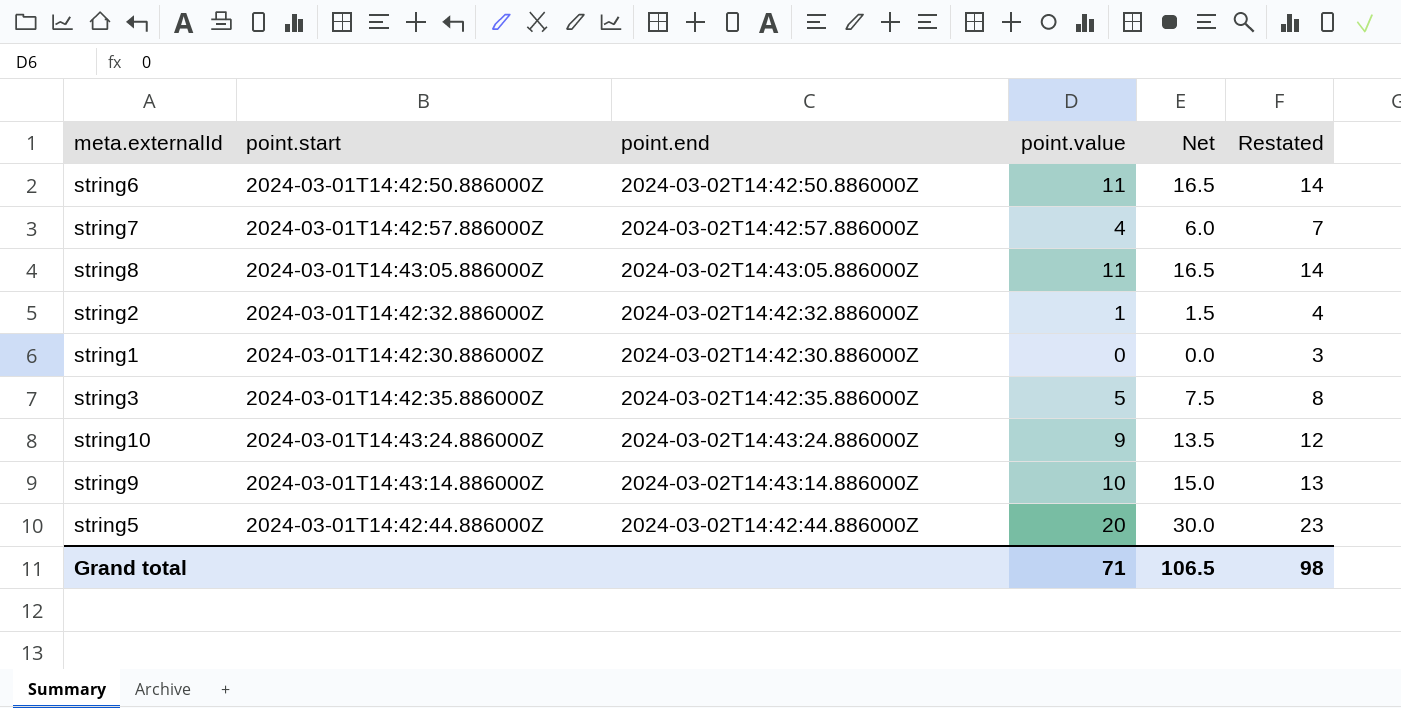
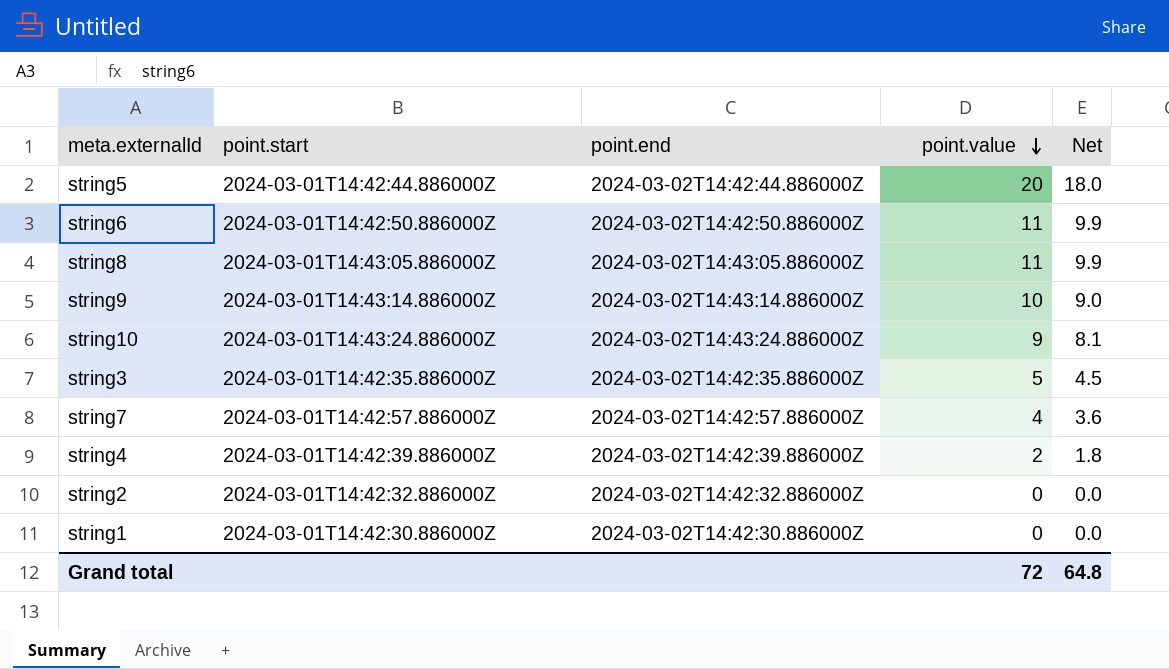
row order: none -> point.value descending
column Restated | formula: [point.value] + 3 -> none
column Net | formula: [point.value] * 1.5 -> [point.value] * 0.9
row string4: none -> 2024-03-01T14:42:39.886000Z | 2024-03-02T14:42:39.886000Z | 2 | 1.8
string2 | point.value: 1 -> 0
Grand total | point.value: 71 -> 72
Grand total | Net: 106.5 -> 64.8

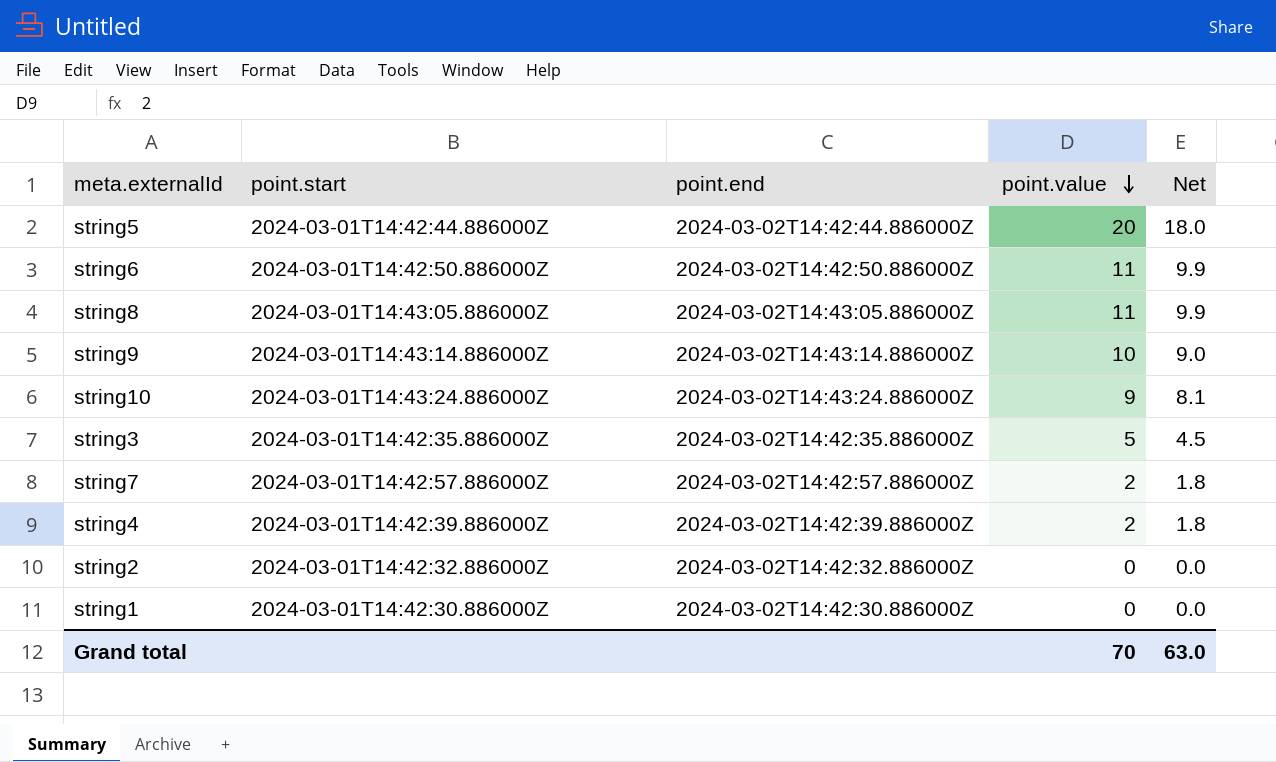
string7 | point.value: 4 -> 2
string7 | Net: 3.6 -> 1.8
Grand total | point.value: 72 -> 70
Grand total | Net: 64.8 -> 63.0

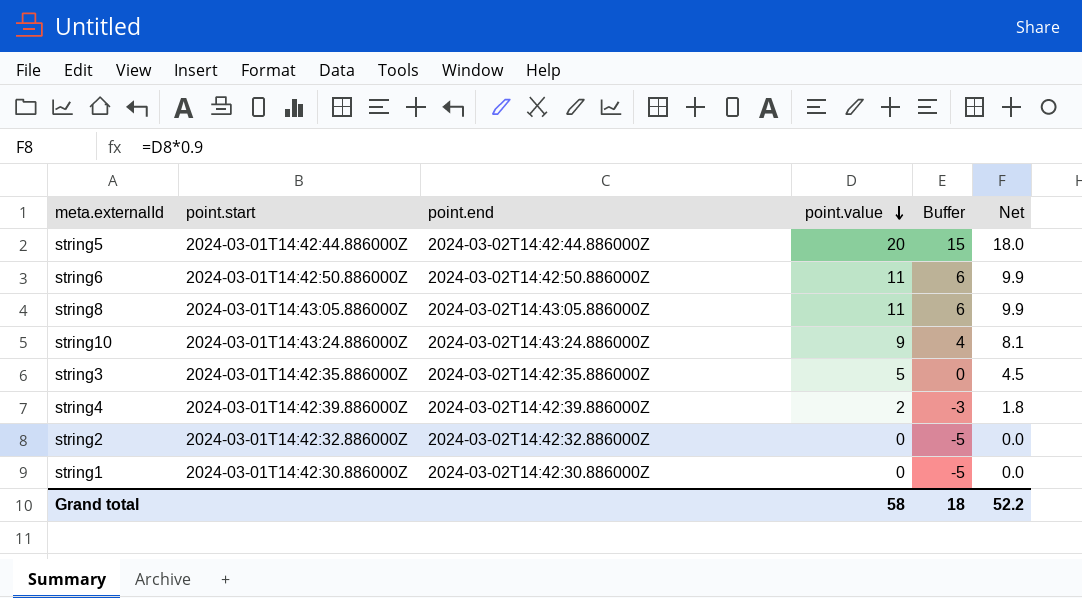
column Buffer | formula: none -> [point.value] - 5
row string9: 2024-03-01T14:43:14.886000Z | 2024-03-02T14:43:14.886000Z | 10 | 9.0 -> none
row string7: 2024-03-01T14:42:57.886000Z | 2024-03-02T14:42:57.886000Z | 2 | 1.8 -> none
Grand total | point.value: 70 -> 58
Grand total | Net: 63.0 -> 52.2

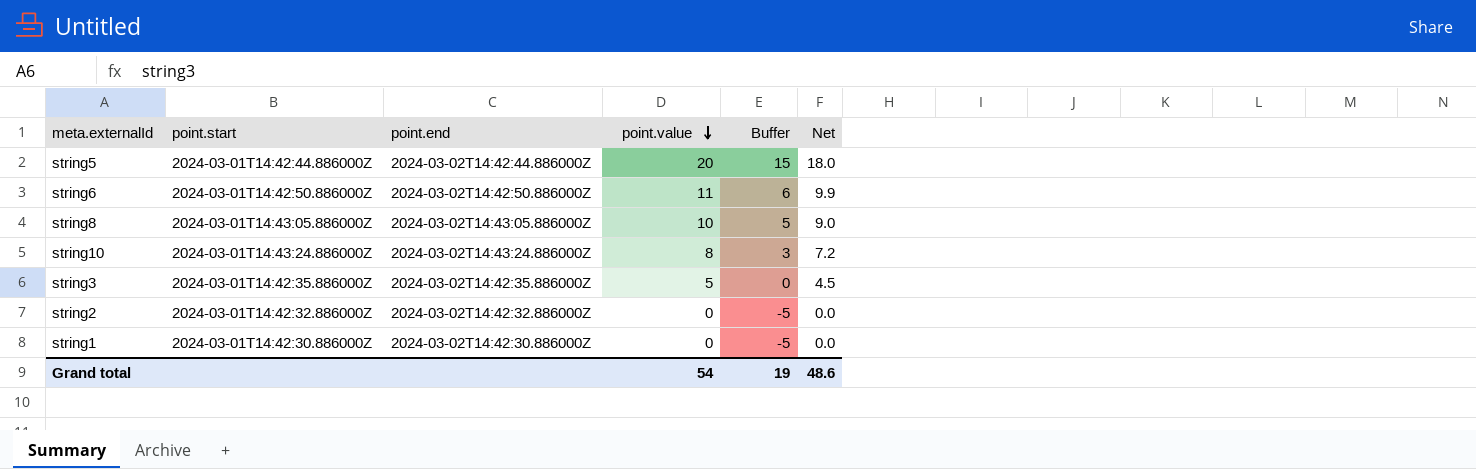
row string4: 2024-03-01T14:42:39.886000Z | 2024-03-02T14:42:39.886000Z | 2 | -3 | 1.8 -> none
string8 | point.value: 11 -> 10
string8 | Buffer: 6 -> 5
string8 | Net: 9.9 -> 9.0
string10 | point.value: 9 -> 8
string10 | Buffer: 4 -> 3
string10 | Net: 8.1 -> 7.2
Grand total | point.value: 58 -> 54
Grand total | Buffer: 18 -> 19
Grand total | Net: 52.2 -> 48.6

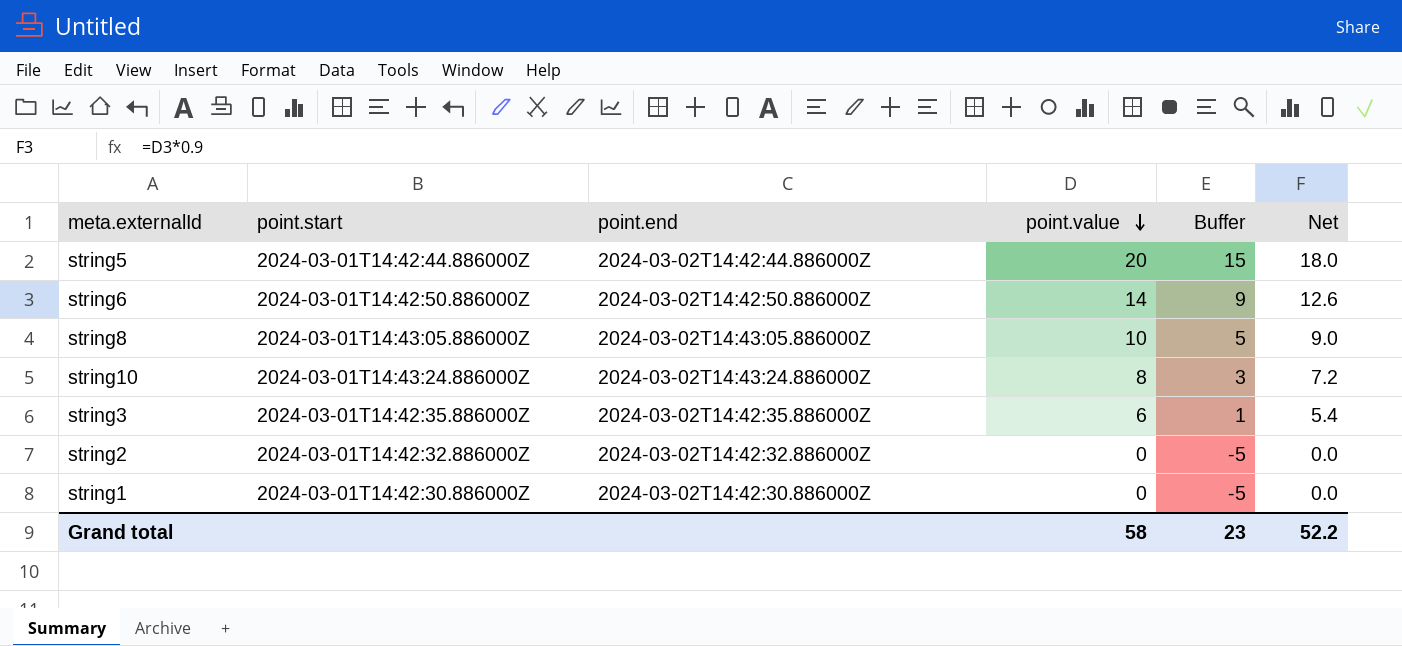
string6 | point.value: 11 -> 14
string6 | Buffer: 6 -> 9
string6 | Net: 9.9 -> 12.6
string3 | point.value: 5 -> 6
string3 | Buffer: 0 -> 1
string3 | Net: 4.5 -> 5.4
Grand total | point.value: 54 -> 58
Grand total | Buffer: 19 -> 23
Grand total | Net: 48.6 -> 52.2

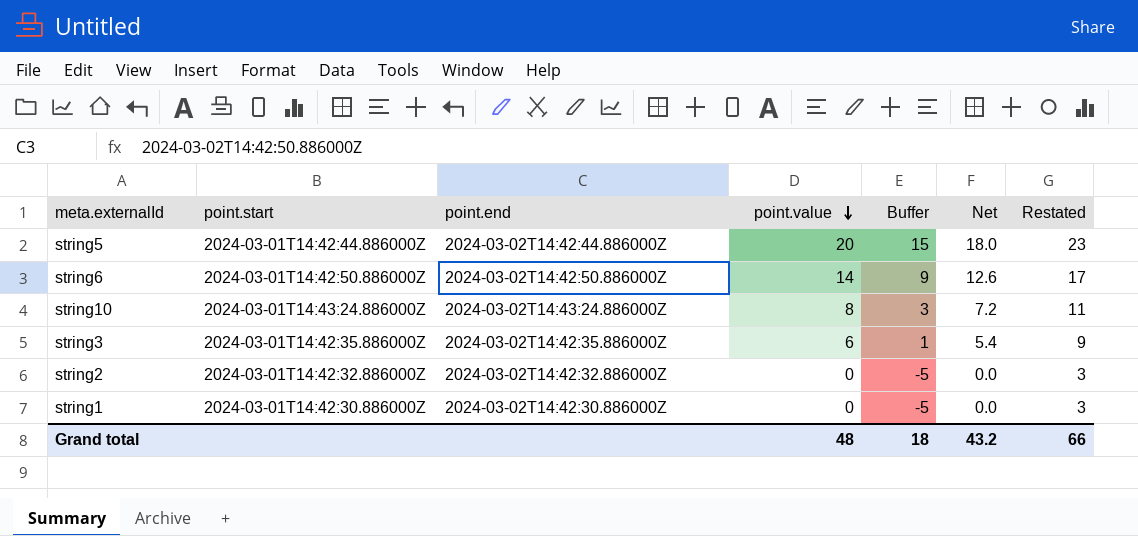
column Restated | formula: none -> [point.value] + 3
row string8: 2024-03-01T14:43:05.886000Z | 2024-03-02T14:43:05.886000Z | 10 | 5 | 9.0 -> none
Grand total | point.value: 58 -> 48
Grand total | Buffer: 23 -> 18
Grand total | Net: 52.2 -> 43.2

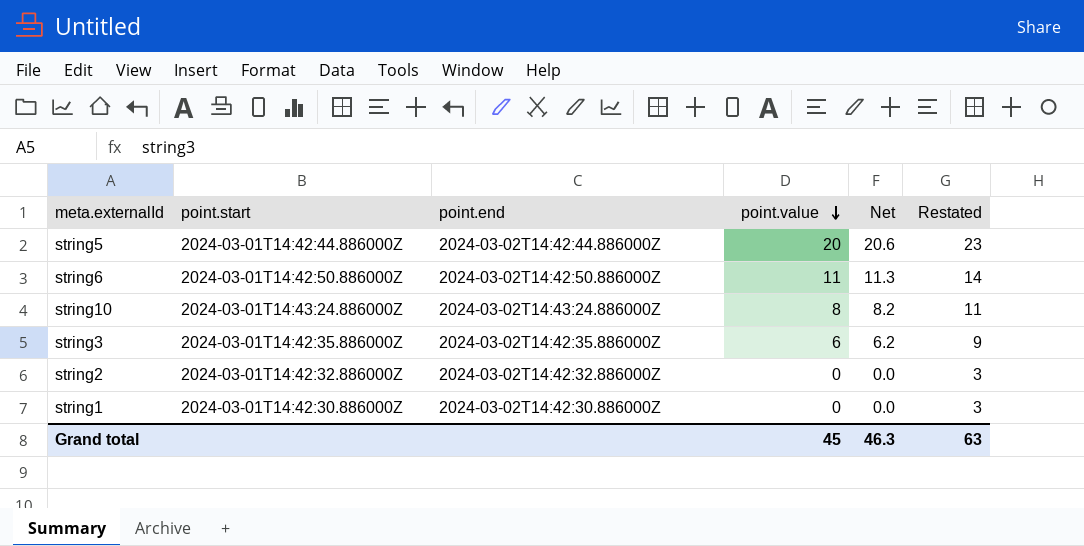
column Buffer | formula: [point.value] - 5 -> none
column Net | formula: [point.value] * 0.9 -> [point.value] * 1.03
string6 | point.value: 14 -> 11
string6 | Restated: 17 -> 14
Grand total | point.value: 48 -> 45
Grand total | Net: 43.2 -> 46.3
Grand total | Restated: 66 -> 63

